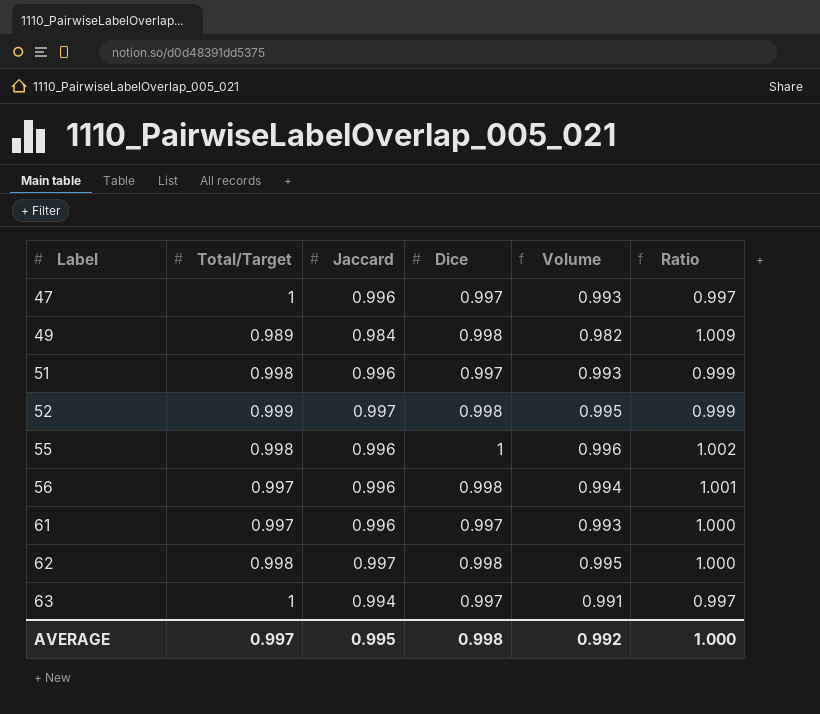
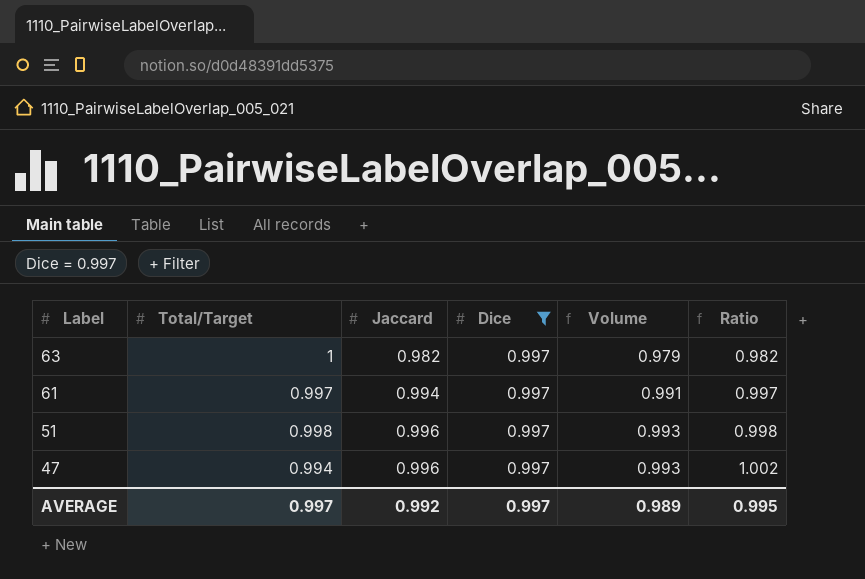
filter: none -> Dice = 0.997
row order: Label ascending -> Label descending
column Ratio | formula: [Dice] / [Total/Target] -> [Jaccard] / [Total/Target]
63 | Jaccard: 0.994 -> 0.982
63 | Volume: 0.991 -> 0.979
61 | Jaccard: 0.996 -> 0.994
61 | Volume: 0.993 -> 0.991
47 | Total/Target: 1 -> 0.994
AVERAGE | Jaccard: 0.995 -> 0.992
AVERAGE | Dice: 0.998 -> 0.997
AVERAGE | Volume: 0.992 -> 0.989
AVERAGE | Ratio: 1.000 -> 0.995

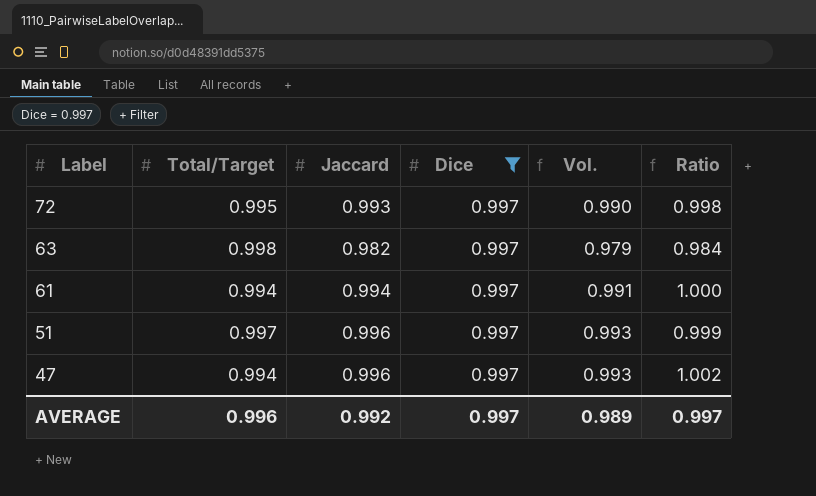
column name: Volume -> Vol.
row 72: none -> 0.995 | 0.993 | 0.997 | 0.990 | 0.998
63 | Total/Target: 1 -> 0.998
63 | Ratio: 0.982 -> 0.984
61 | Total/Target: 0.997 -> 0.994
61 | Ratio: 0.997 -> 1.000
51 | Total/Target: 0.998 -> 0.997
51 | Ratio: 0.998 -> 0.999
AVERAGE | Total/Target: 0.997 -> 0.996
AVERAGE | Ratio: 0.995 -> 0.997

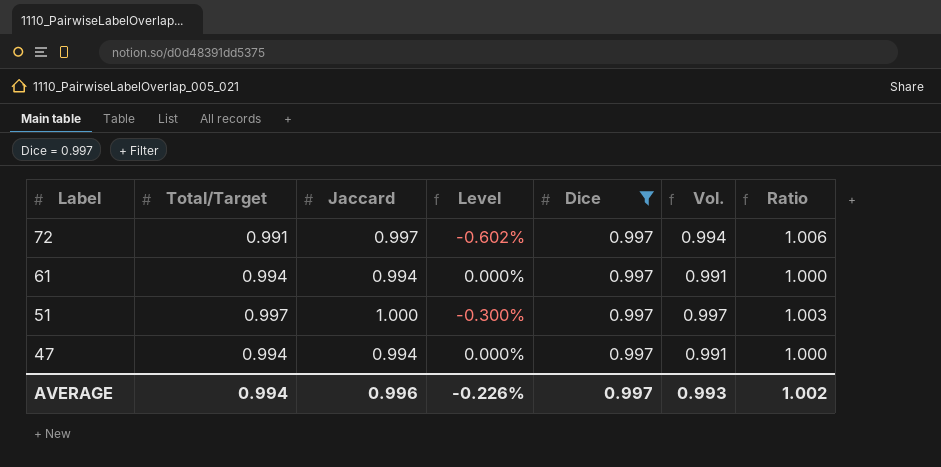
column Level | formula: none -> ([Total/Target] - [Jaccard]) / [Jaccard]
row 63: 0.998 | 0.982 | 0.997 | 0.979 | 0.984 -> none
72 | Total/Target: 0.995 -> 0.991
72 | Jaccard: 0.993 -> 0.997
72 | Vol.: 0.990 -> 0.994
72 | Ratio: 0.998 -> 1.006
51 | Jaccard: 0.996 -> 1.000
51 | Vol.: 0.993 -> 0.997
51 | Ratio: 0.999 -> 1.003
47 | Jaccard: 0.996 -> 0.994
47 | Vol.: 0.993 -> 0.991
47 | Ratio: 1.002 -> 1.000
AVERAGE | Total/Target: 0.996 -> 0.994
AVERAGE | Jaccard: 0.992 -> 0.996
AVERAGE | Vol.: 0.989 -> 0.993
AVERAGE | Ratio: 0.997 -> 1.002

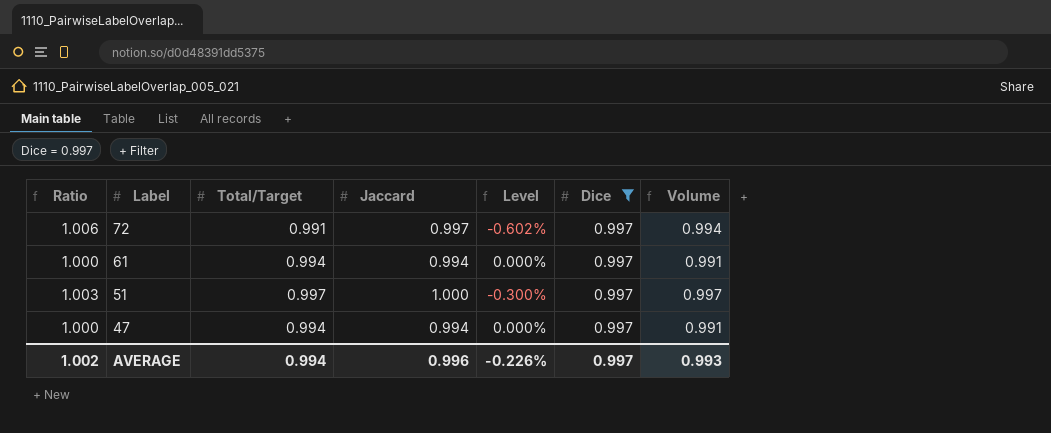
column Ratio | position: 7 -> 1
column name: Vol. -> Volume

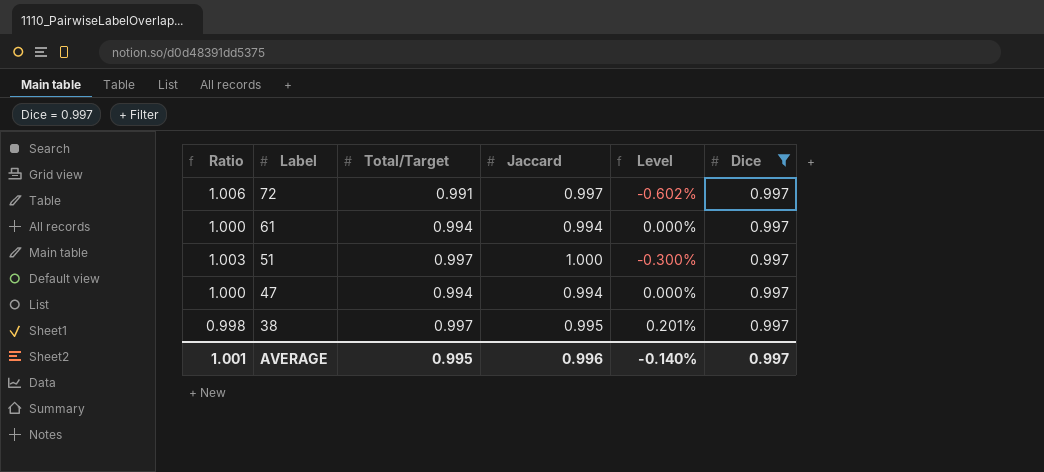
column Volume | formula: [Jaccard] * [Dice] -> none
row 38: none -> 0.998 | 0.997 | 0.995 | 0.201% | 0.997
AVERAGE | Ratio: 1.002 -> 1.001
AVERAGE | Total/Target: 0.994 -> 0.995
AVERAGE | Level: -0.226% -> -0.140%

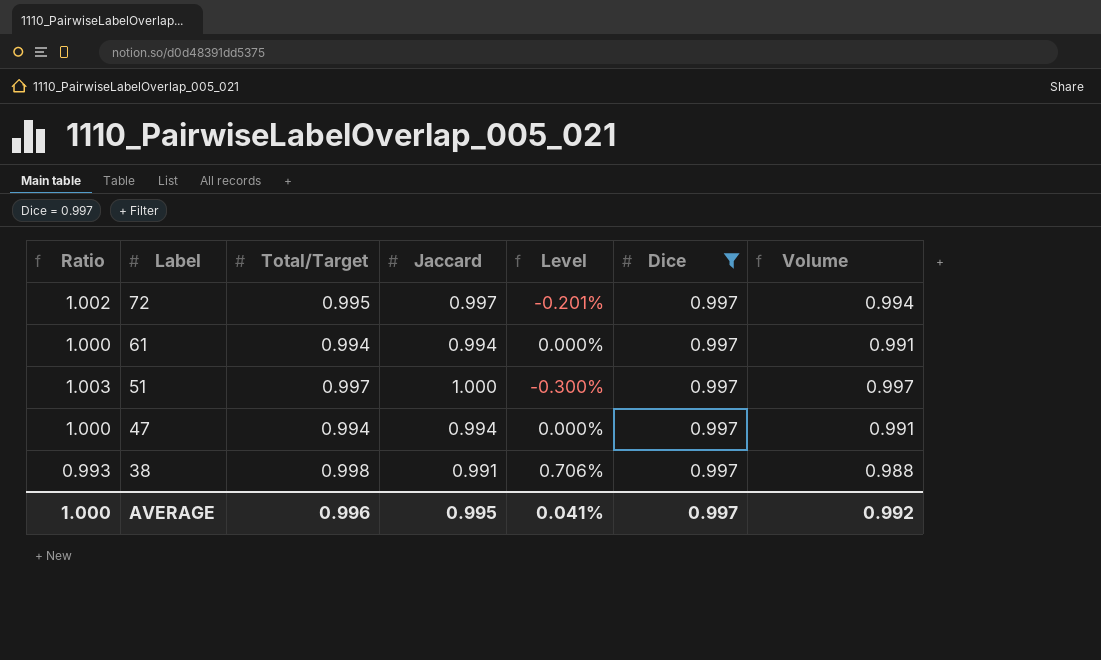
column Volume | formula: none -> [Jaccard] * [Dice]
72 | Ratio: 1.006 -> 1.002
72 | Total/Target: 0.991 -> 0.995
72 | Level: -0.602% -> -0.201%
38 | Ratio: 0.998 -> 0.993
38 | Total/Target: 0.997 -> 0.998
38 | Jaccard: 0.995 -> 0.991
38 | Level: 0.201% -> 0.706%
AVERAGE | Ratio: 1.001 -> 1.000
AVERAGE | Total/Target: 0.995 -> 0.996
AVERAGE | Jaccard: 0.996 -> 0.995
AVERAGE | Level: -0.140% -> 0.041%

